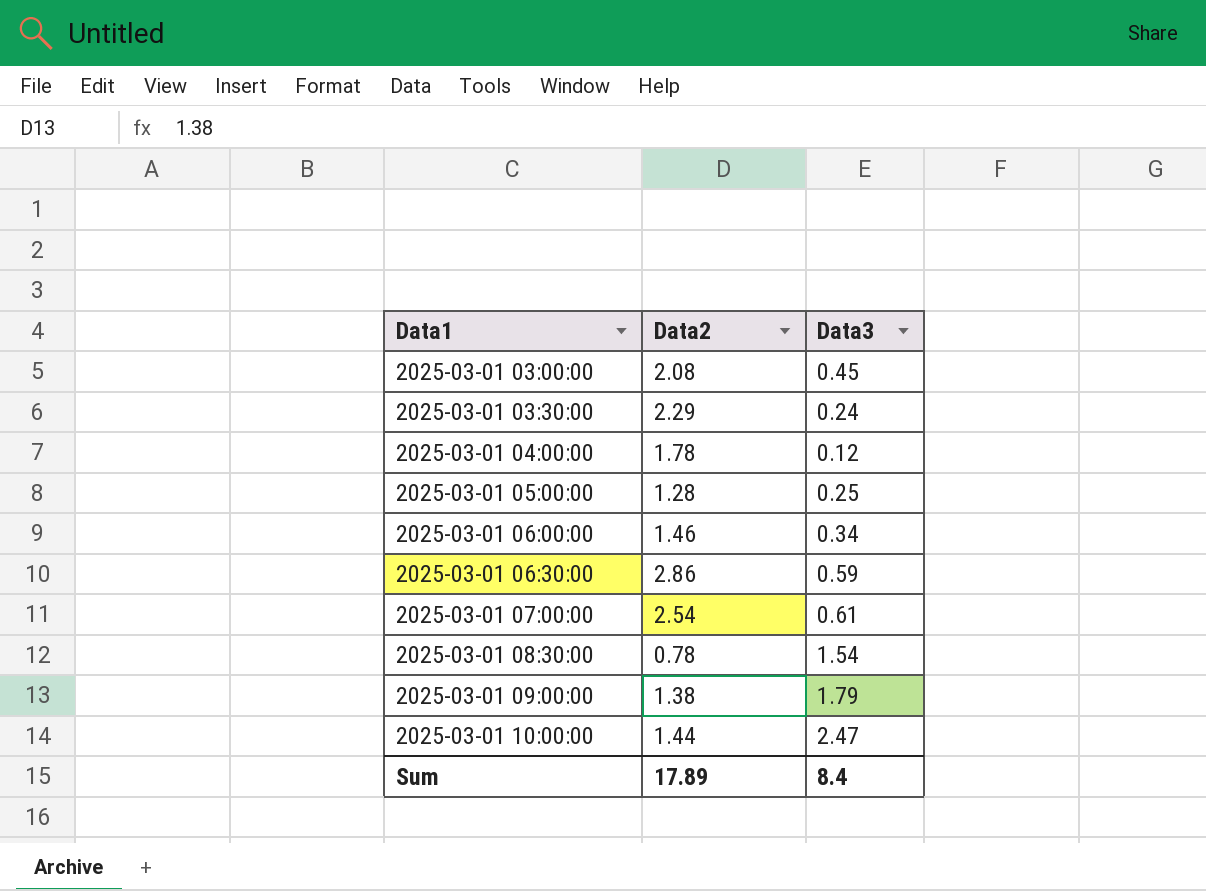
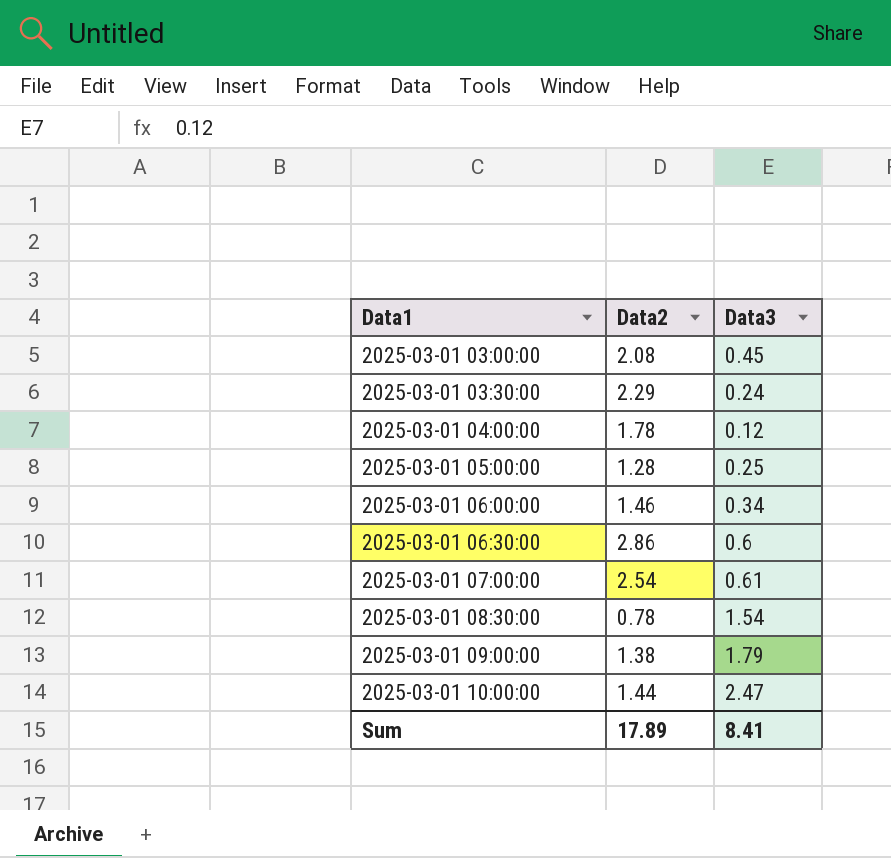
2025-03-01 06:30:00 | Data3: 0.59 -> 0.6
Sum | Data3: 8.4 -> 8.41

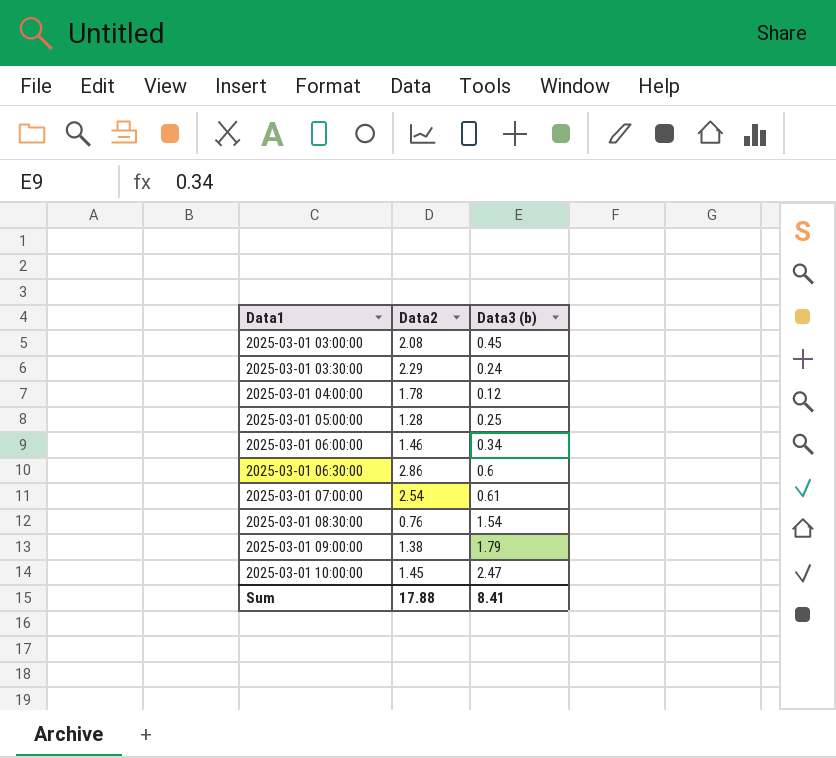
column name: Data3 -> Data3 (b)
2025-03-01 08:30:00 | Data2: 0.78 -> 0.76
2025-03-01 10:00:00 | Data2: 1.44 -> 1.45
Sum | Data2: 17.89 -> 17.88

